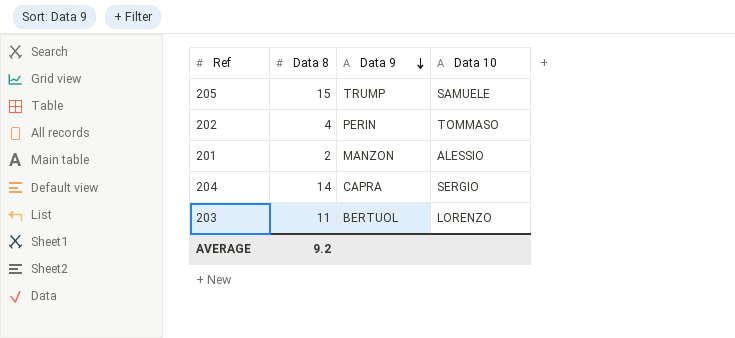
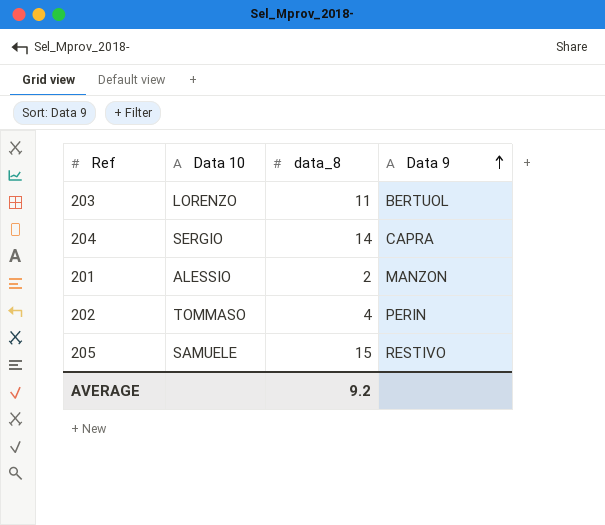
row order: Data 9 descending -> Data 9 ascending
column Data 10 | position: 4 -> 2
column name: Data 8 -> data_8
205 | Data 9: TRUMP -> RESTIVO

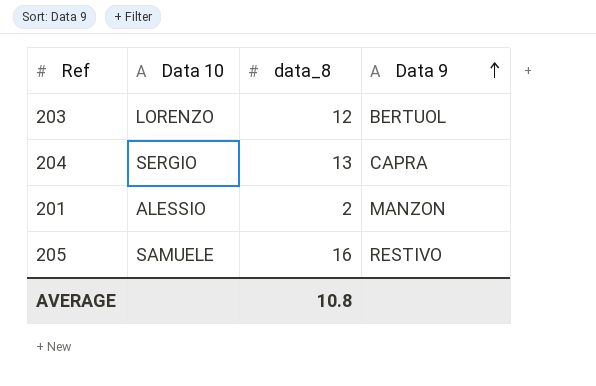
row 202: TOMMASO | 4 | PERIN -> none
203 | data_8: 11 -> 12
204 | data_8: 14 -> 13
205 | data_8: 15 -> 16
AVERAGE | data_8: 9.2 -> 10.8

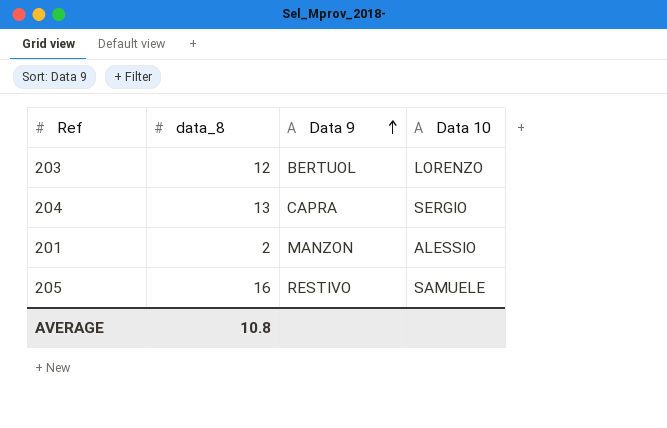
column Data 10 | position: 2 -> 4

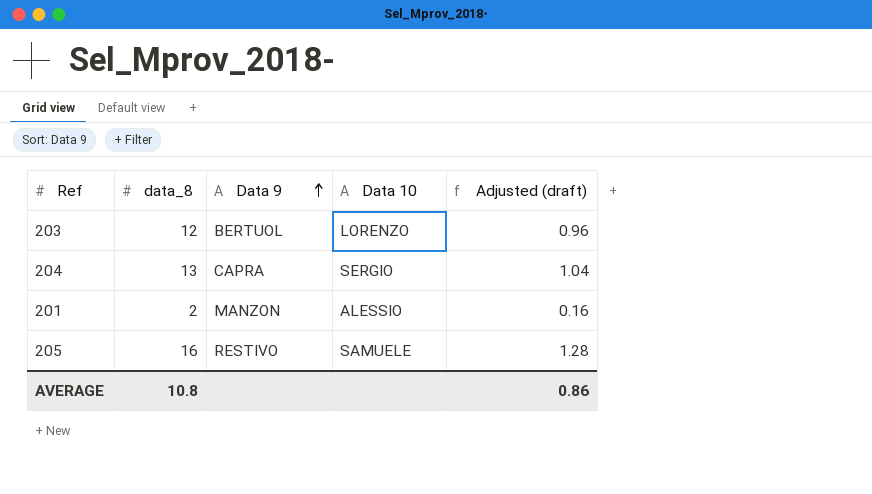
column Adjusted (draft) | formula: none -> [data_8] * 0.08

